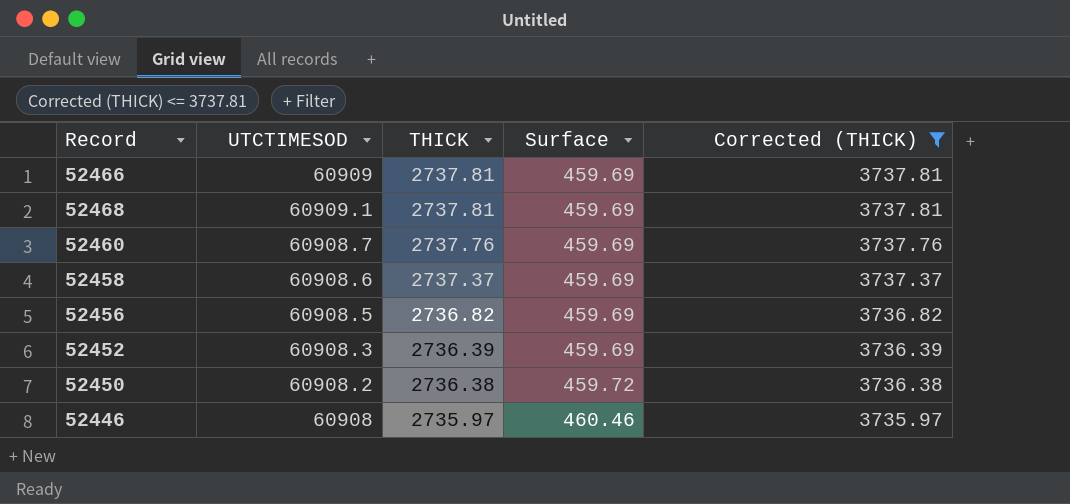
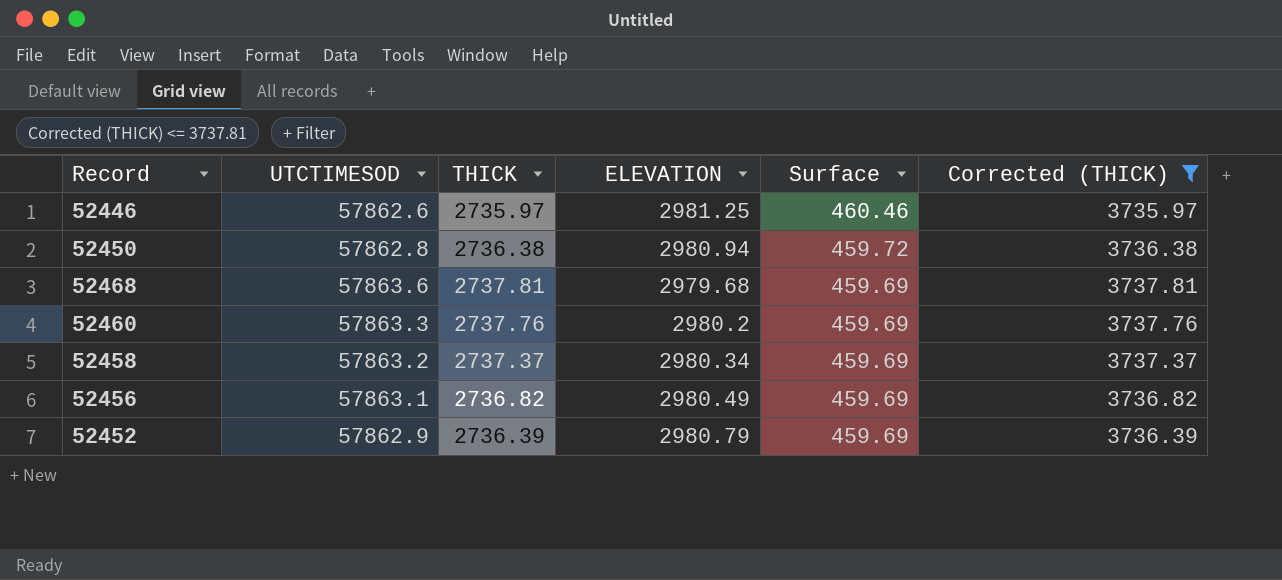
row order: THICK descending -> Surface descending
column ELEVATION | position: none -> 4
row 52466: 60909 | 2737.81 | 459.69 | 3737.81 -> none
52446 | UTCTIMESOD: 60908 -> 57862.6
52450 | UTCTIMESOD: 60908.2 -> 57862.8
52468 | UTCTIMESOD: 60909.1 -> 57863.6
52460 | UTCTIMESOD: 60908.7 -> 57863.3
52458 | UTCTIMESOD: 60908.6 -> 57863.2
52456 | UTCTIMESOD: 60908.5 -> 57863.1
52452 | UTCTIMESOD: 60908.3 -> 57862.9

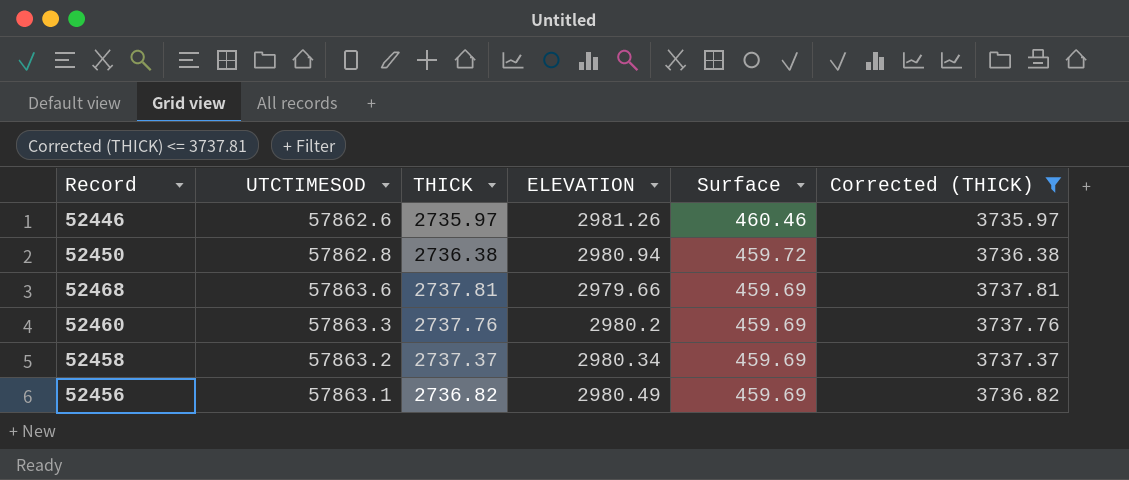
row 52452: 57862.9 | 2736.39 | 2980.79 | 459.69 | 3736.39 -> none
52446 | ELEVATION: 2981.25 -> 2981.26
52468 | ELEVATION: 2979.68 -> 2979.66

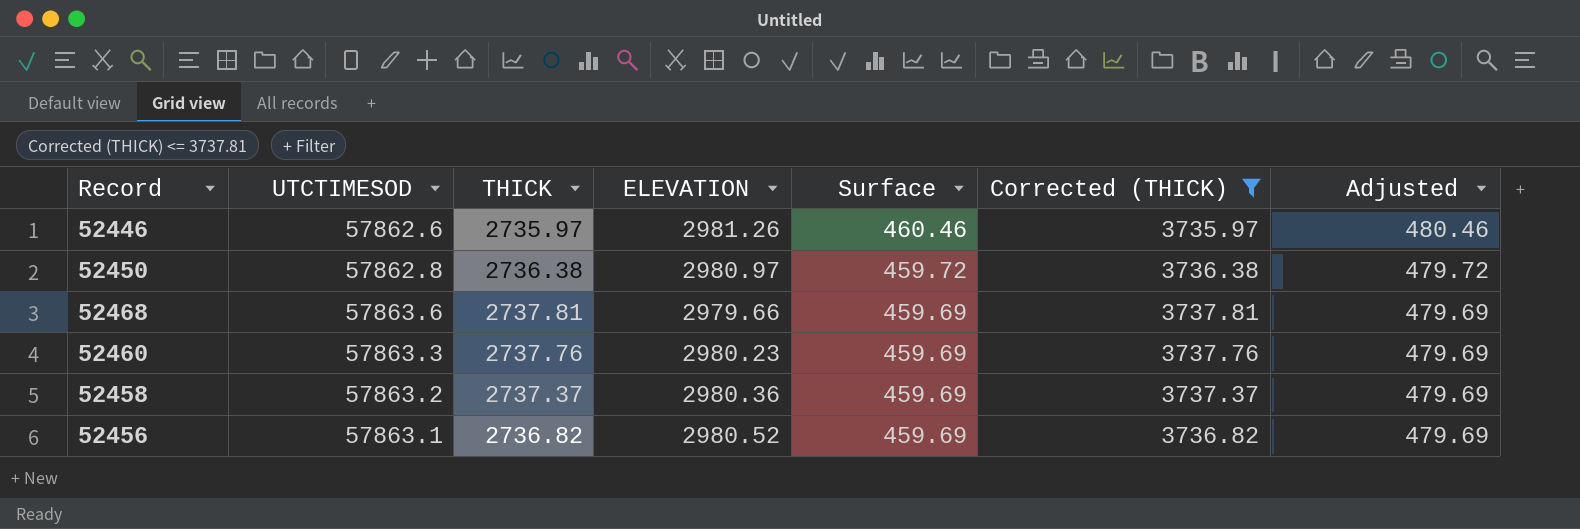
column Adjusted | formula: none -> [Surface] + 20
52450 | ELEVATION: 2980.94 -> 2980.97
52460 | ELEVATION: 2980.2 -> 2980.23
52458 | ELEVATION: 2980.34 -> 2980.36
52456 | ELEVATION: 2980.49 -> 2980.52

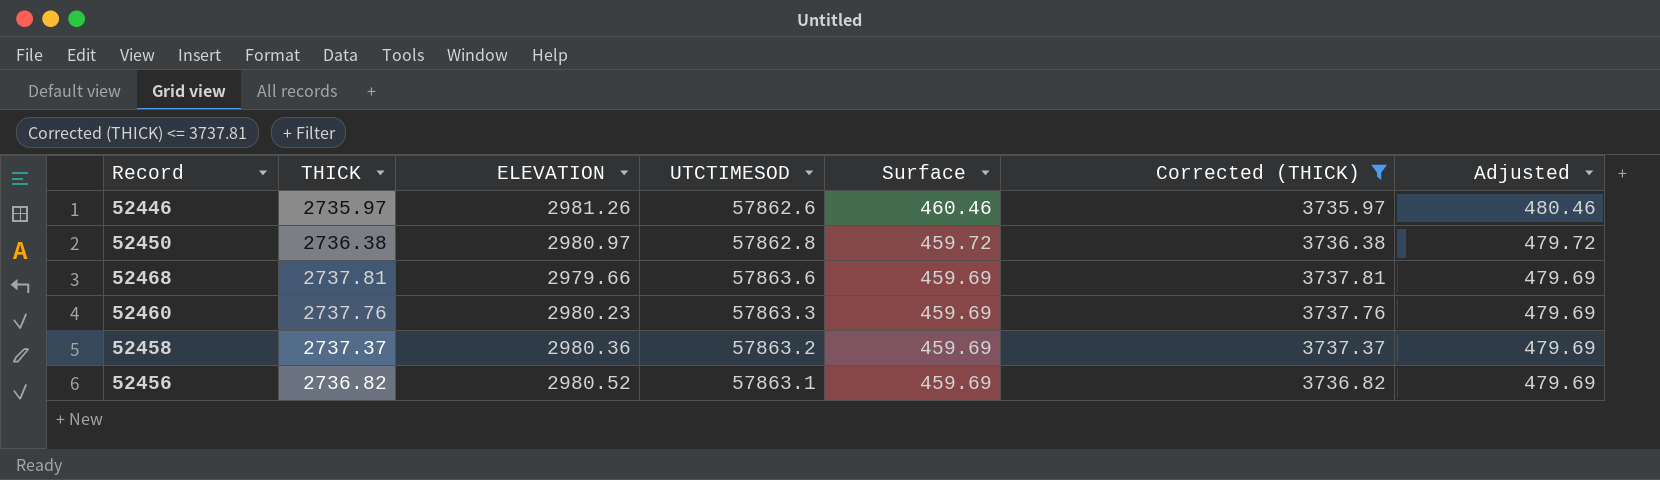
column UTCTIMESOD | position: 2 -> 4

